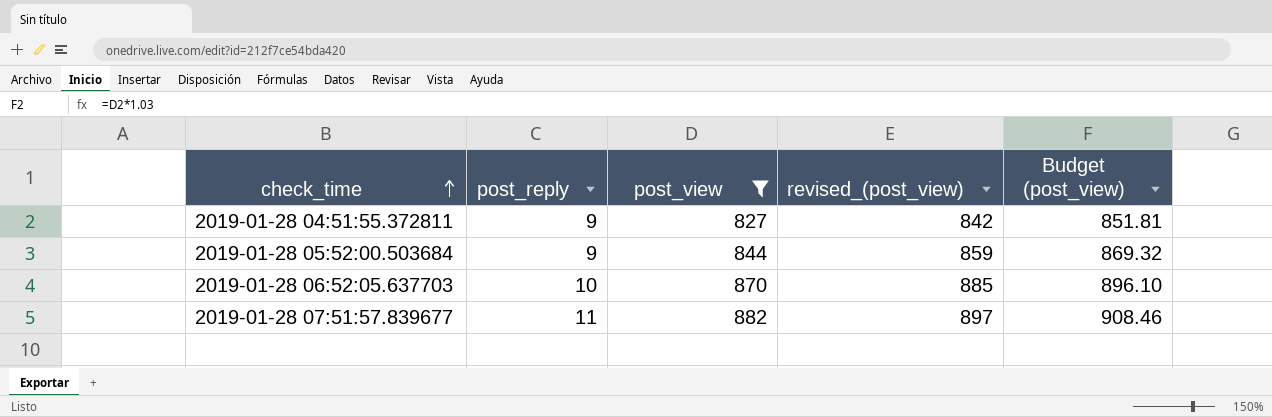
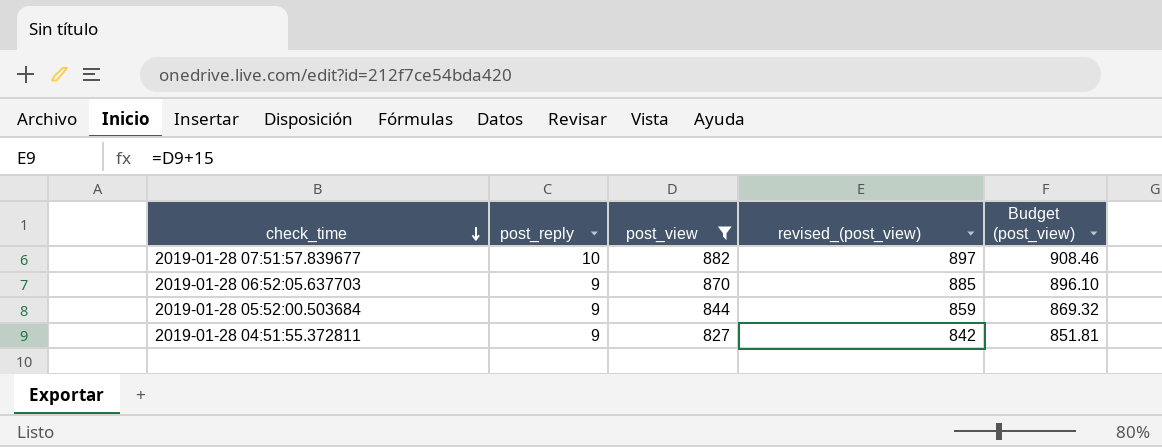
row order: check_time ascending -> check_time descending
2019-01-28 07:51:57.839677 | post_reply: 11 -> 10
2019-01-28 06:52:05.637703 | post_reply: 10 -> 9

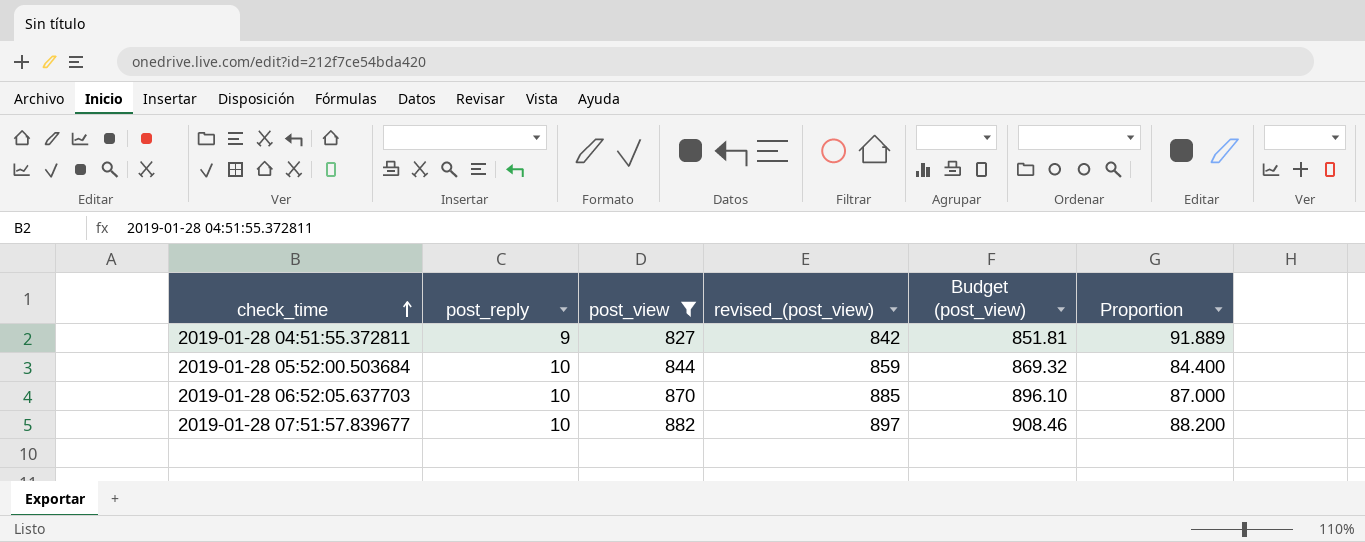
row order: check_time descending -> check_time ascending
column Proportion | formula: none -> [post_view] / [post_reply]
2019-01-28 05:52:00.503684 | post_reply: 9 -> 10
2019-01-28 06:52:05.637703 | post_reply: 9 -> 10

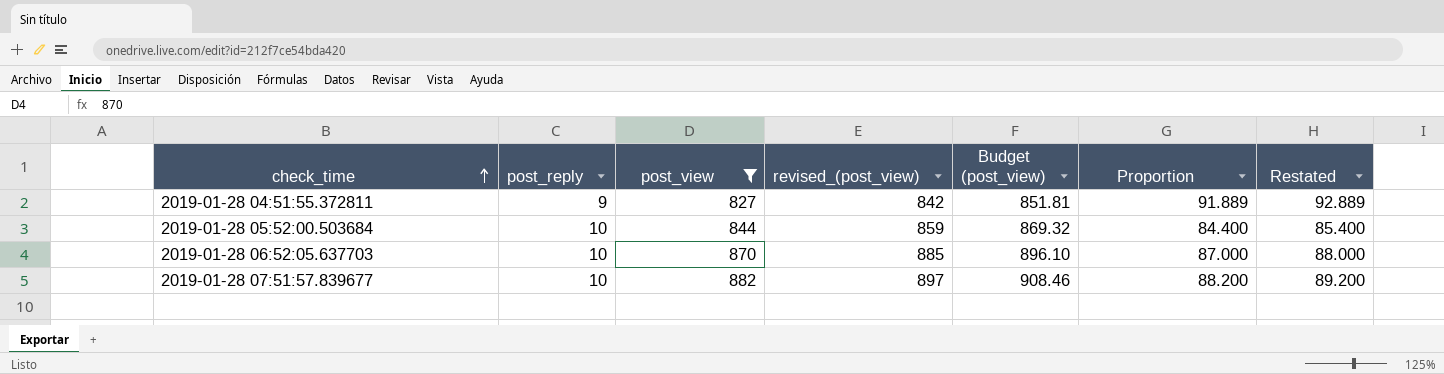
column Restated | formula: none -> [Proportion] + 1

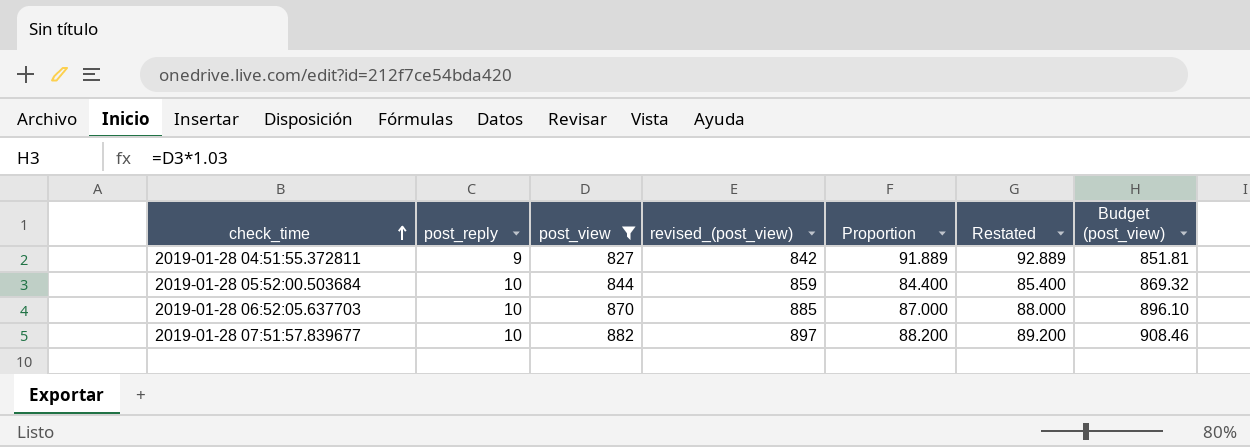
column Budget (post_view) | position: 5 -> 7

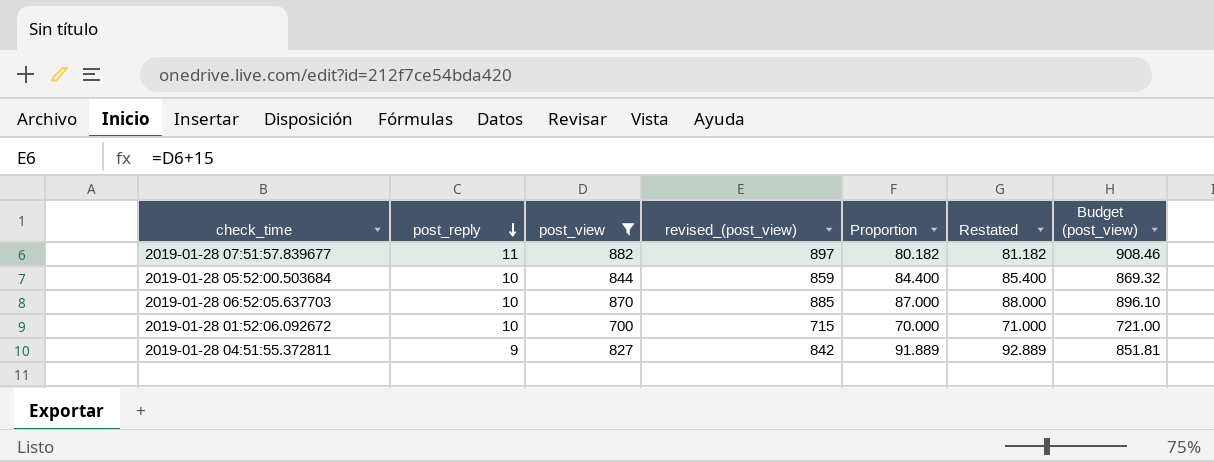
row order: check_time ascending -> post_reply descending
2019-01-28 07:51:57.839677 | post_reply: 10 -> 11
2019-01-28 07:51:57.839677 | Proportion: 88.200 -> 80.182
2019-01-28 07:51:57.839677 | Restated: 89.200 -> 81.182
row 2019-01-28 01:52:06.092672: none -> 10 | 700 | 715 | 70.000 | 71.000 | 721.00

